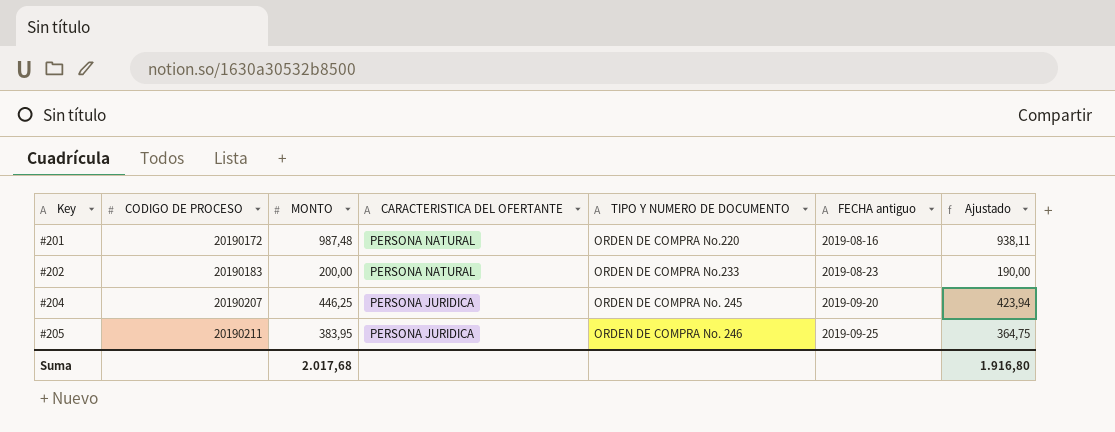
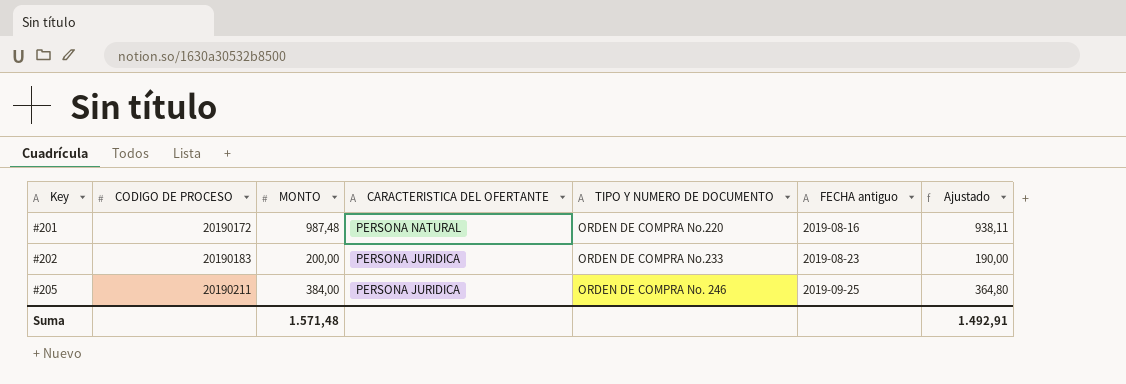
row #204: 20190207 | 446,25 | PERSONA JURIDICA | ORDEN DE COMPRA No. 245 | 2019-09-20 | 423,94 -> none
#202 | CARACTERISTICA DEL OFERTANTE: PERSONA NATURAL -> PERSONA JURIDICA
#205 | MONTO: 383,95 -> 384,00
#205 | Ajustado: 364,75 -> 364,80
Suma | MONTO: 2.017,68 -> 1.571,48
Suma | Ajustado: 1.916,80 -> 1.492,91

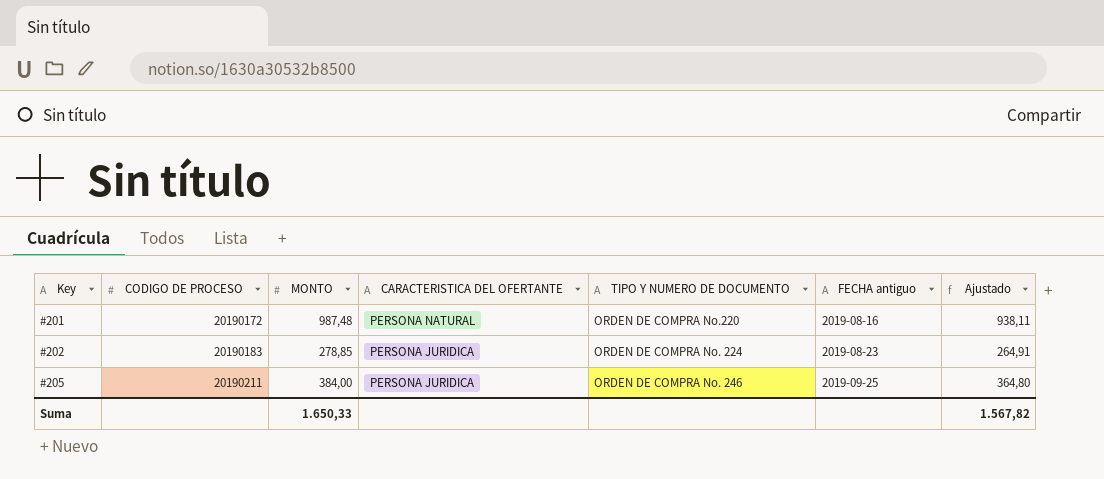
#202 | MONTO: 200,00 -> 278,85
#202 | TIPO Y NUMERO DE DOCUMENTO: ORDEN DE COMPRA No.233 -> ORDEN DE COMPRA No. 224
#202 | Ajustado: 190,00 -> 264,91
Suma | MONTO: 1.571,48 -> 1.650,33
Suma | Ajustado: 1.492,91 -> 1.567,82

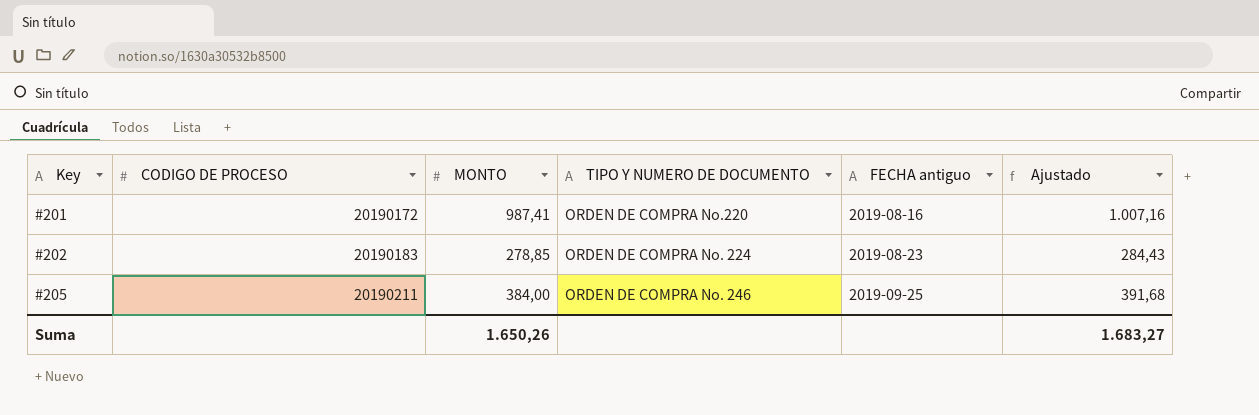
column CARACTERISTICA DEL OFERTANTE | position: 4 -> none
column Ajustado | formula: [MONTO] * 0,95 -> [MONTO] * 1,02
#201 | MONTO: 987,48 -> 987,41
Suma | MONTO: 1.650,33 -> 1.650,26
Suma | Ajustado: 1.567,82 -> 1.683,27

